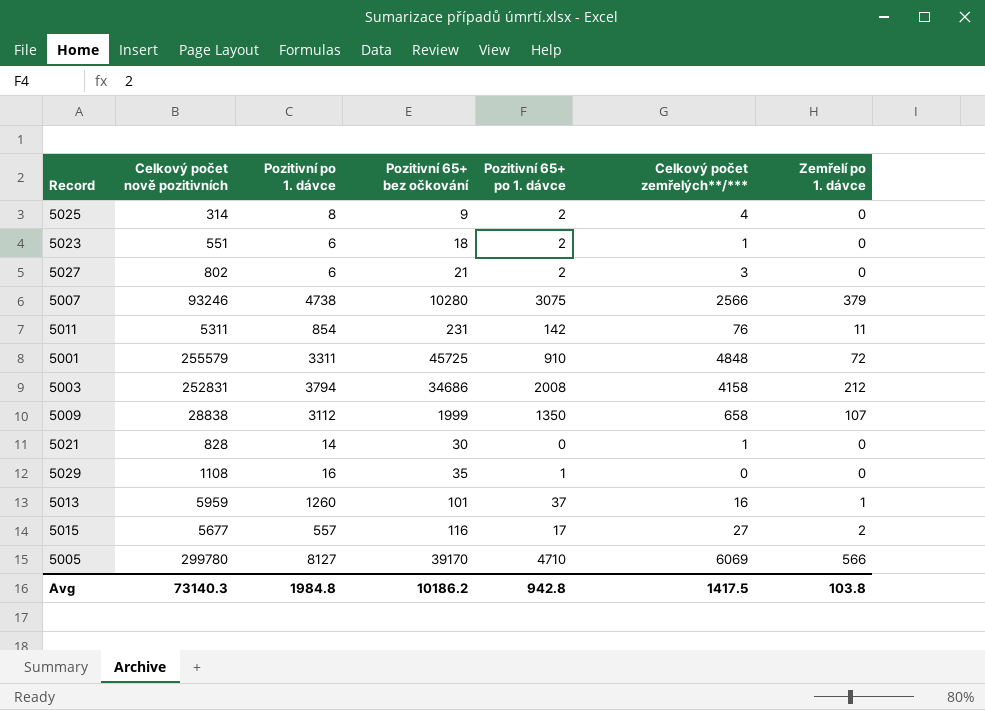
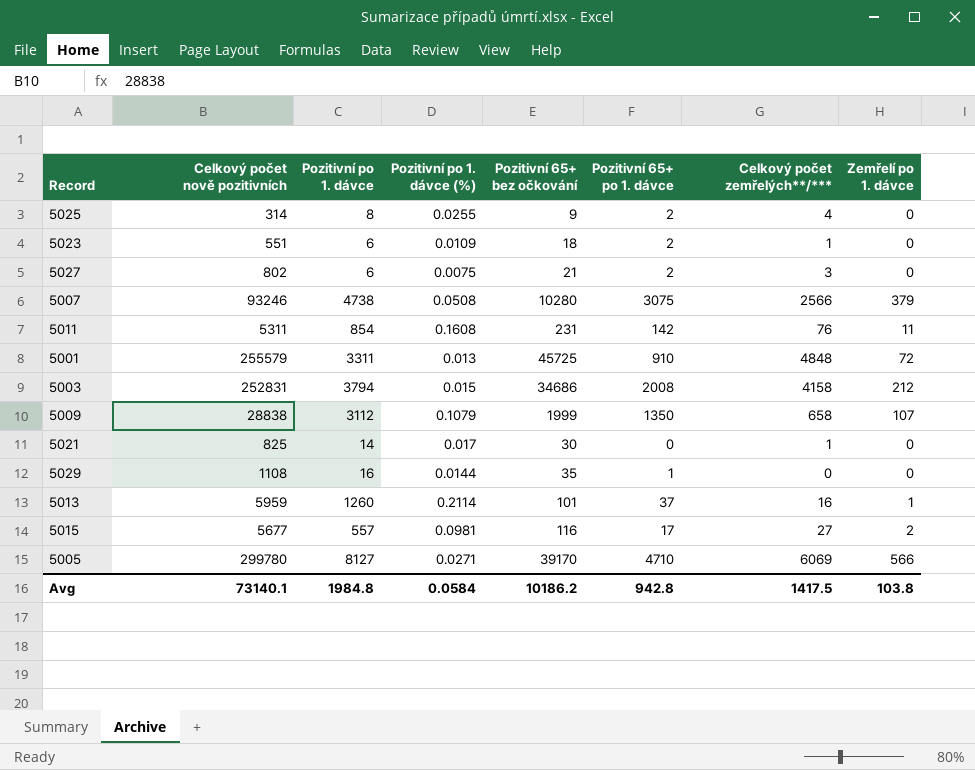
column Pozitivní po 1. dávce (%) | formula: none -> [Pozitivní po 1. dávce] / [Celkový počet nově pozitivních]
5021 | Celkový počet nově pozitivních: 828 -> 825
Avg | Celkový počet nově pozitivních: 73140.3 -> 73140.1

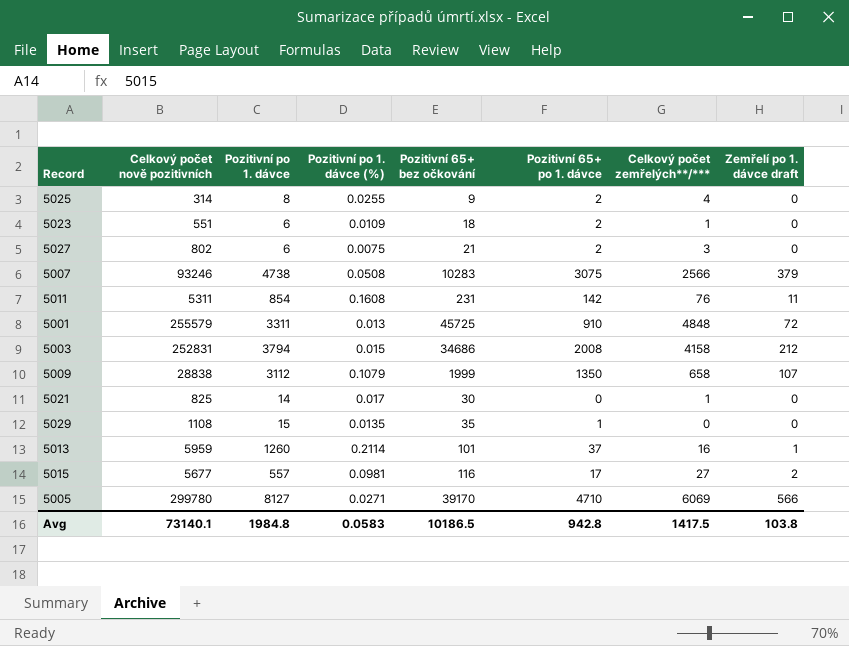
column name: Zemřelí po 1. dávce -> Zemřelí po 1. dávce draft
5007 | Pozitivní 65+ bez očkování: 10280 -> 10283
5029 | Pozitivní po 1. dávce: 16 -> 15
5029 | Pozitivní po 1. dávce (%): 0.0144 -> 0.0135
Avg | Pozitivní po 1. dávce (%): 0.0584 -> 0.0583
Avg | Pozitivní 65+ bez očkování: 10186.2 -> 10186.5

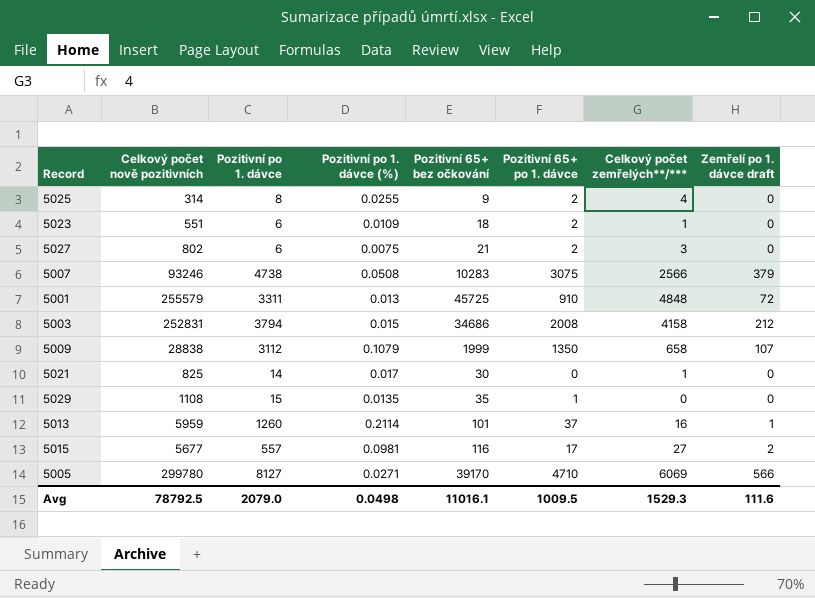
row 5011: 5311 | 854 | 0.1608 | 231 | 142 | 76 | 11 -> none
Avg | Celkový počet nově pozitivních: 73140.1 -> 78792.5
Avg | Pozitivní po 1. dávce: 1984.8 -> 2079.0
Avg | Pozitivní po 1. dávce (%): 0.0583 -> 0.0498
Avg | Pozitivní 65+ bez očkování: 10186.5 -> 11016.1
Avg | Pozitivní 65+ po 1. dávce: 942.8 -> 1009.5
Avg | Celkový počet zemřelých**/***: 1417.5 -> 1529.3
Avg | Zemřelí po 1. dávce draft: 103.8 -> 111.6

